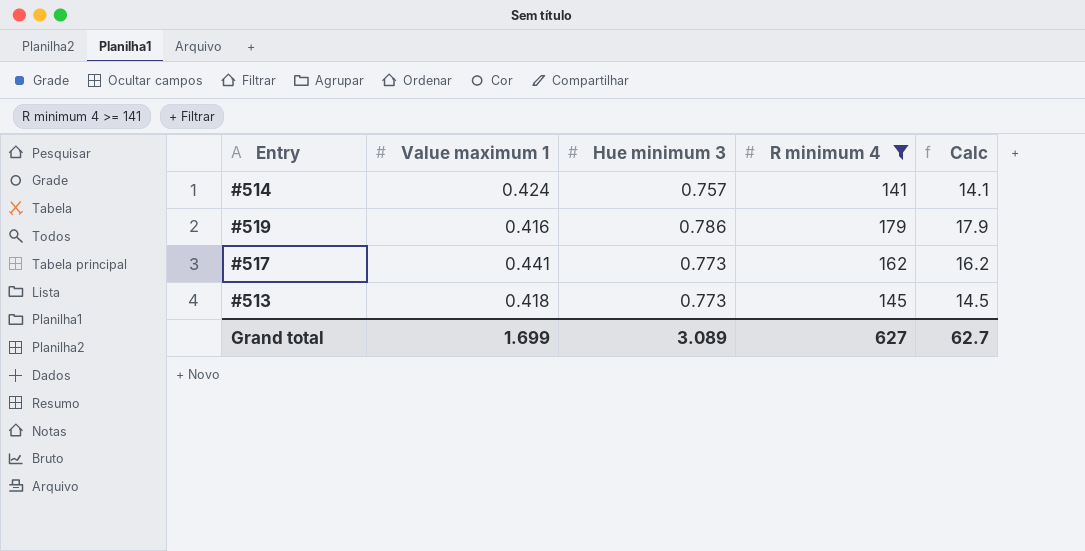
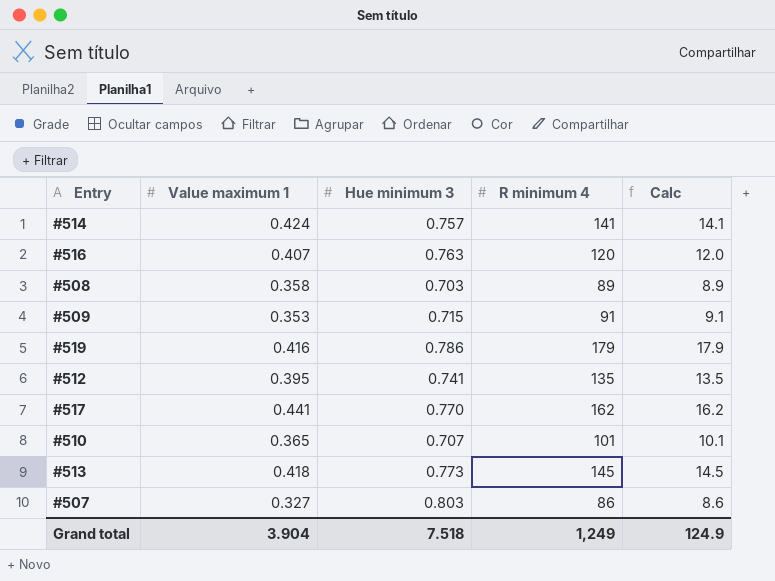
filter: R minimum 4 >= 141 -> none
#517 | Hue minimum 3: 0.773 -> 0.770
Grand total | Value maximum 1: 1.699 -> 3.904
Grand total | Hue minimum 3: 3.089 -> 7.518
Grand total | R minimum 4: 627 -> 1,249
Grand total | Calc: 62.7 -> 124.9

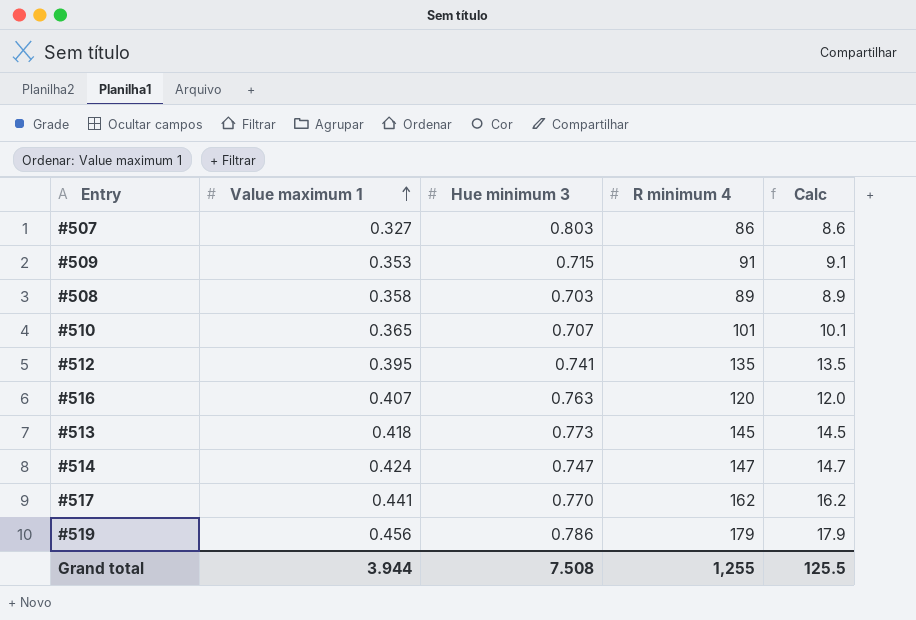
row order: none -> Value maximum 1 ascending
#514 | Hue minimum 3: 0.757 -> 0.747
#514 | R minimum 4: 141 -> 147
#514 | Calc: 14.1 -> 14.7
#519 | Value maximum 1: 0.416 -> 0.456
Grand total | Value maximum 1: 3.904 -> 3.944
Grand total | Hue minimum 3: 7.518 -> 7.508
Grand total | R minimum 4: 1,249 -> 1,255
Grand total | Calc: 124.9 -> 125.5

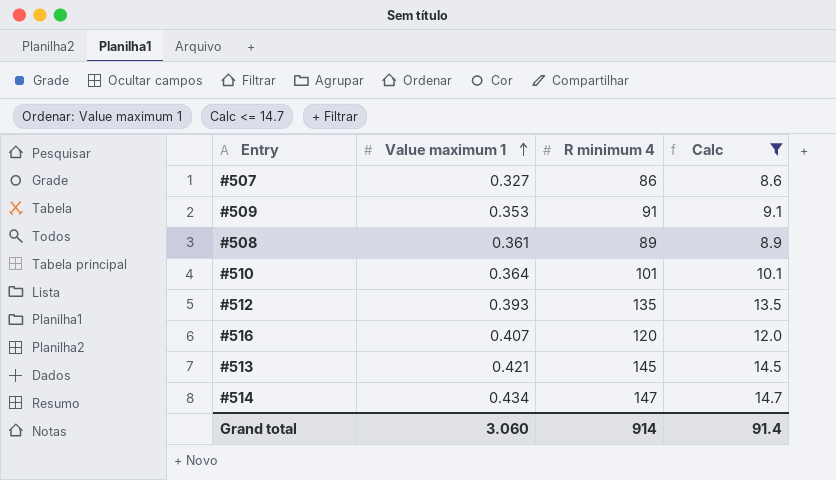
filter: none -> Calc <= 14.7
column Hue minimum 3 | position: 3 -> none
#508 | Value maximum 1: 0.358 -> 0.361
#510 | Value maximum 1: 0.365 -> 0.364
#512 | Value maximum 1: 0.395 -> 0.393
#513 | Value maximum 1: 0.418 -> 0.421
#514 | Value maximum 1: 0.424 -> 0.434
Grand total | Value maximum 1: 3.944 -> 3.060
Grand total | R minimum 4: 1,255 -> 914
Grand total | Calc: 125.5 -> 91.4

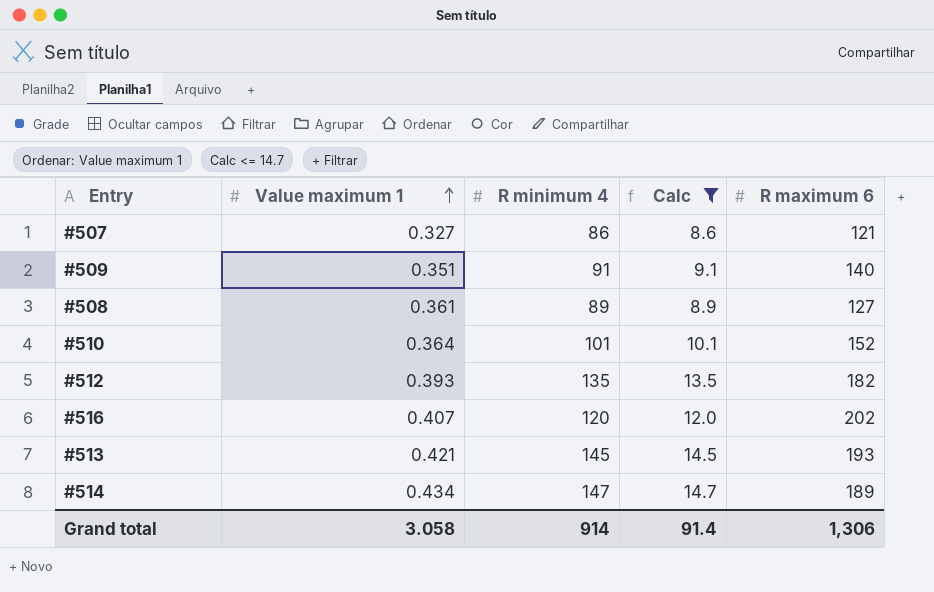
column R maximum 6 | position: none -> 5
#509 | Value maximum 1: 0.353 -> 0.351
Grand total | Value maximum 1: 3.060 -> 3.058

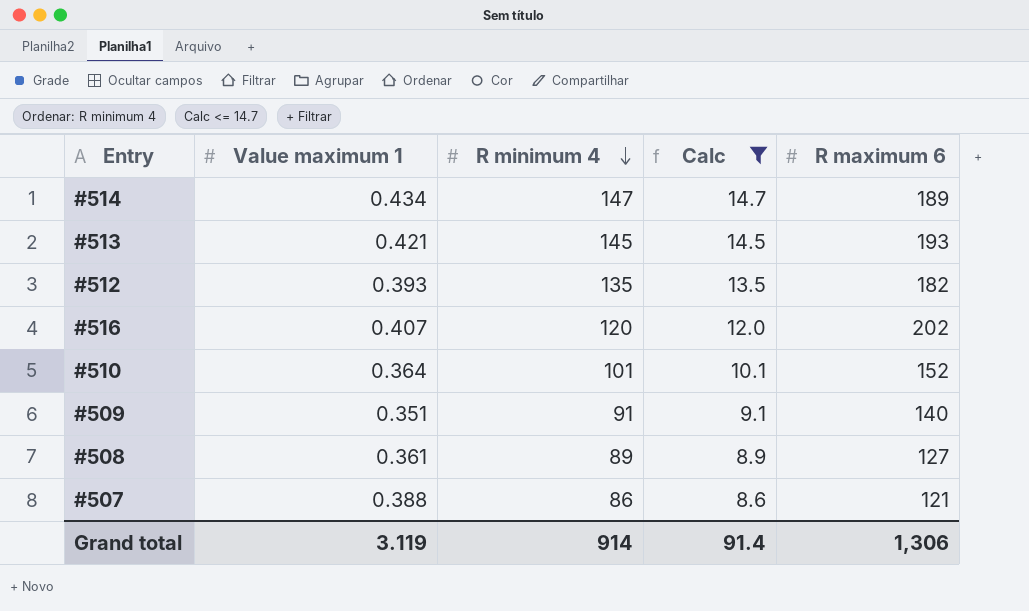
row order: Value maximum 1 ascending -> R minimum 4 descending
#507 | Value maximum 1: 0.327 -> 0.388
Grand total | Value maximum 1: 3.058 -> 3.119

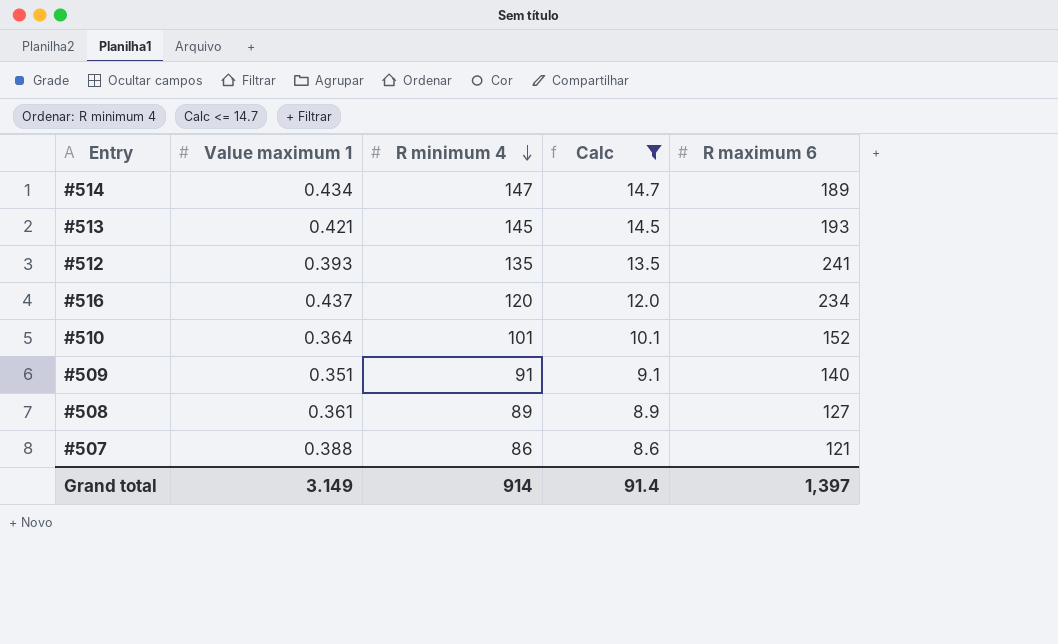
#512 | R maximum 6: 182 -> 241
#516 | Value maximum 1: 0.407 -> 0.437
#516 | R maximum 6: 202 -> 234
Grand total | Value maximum 1: 3.119 -> 3.149
Grand total | R maximum 6: 1,306 -> 1,397

